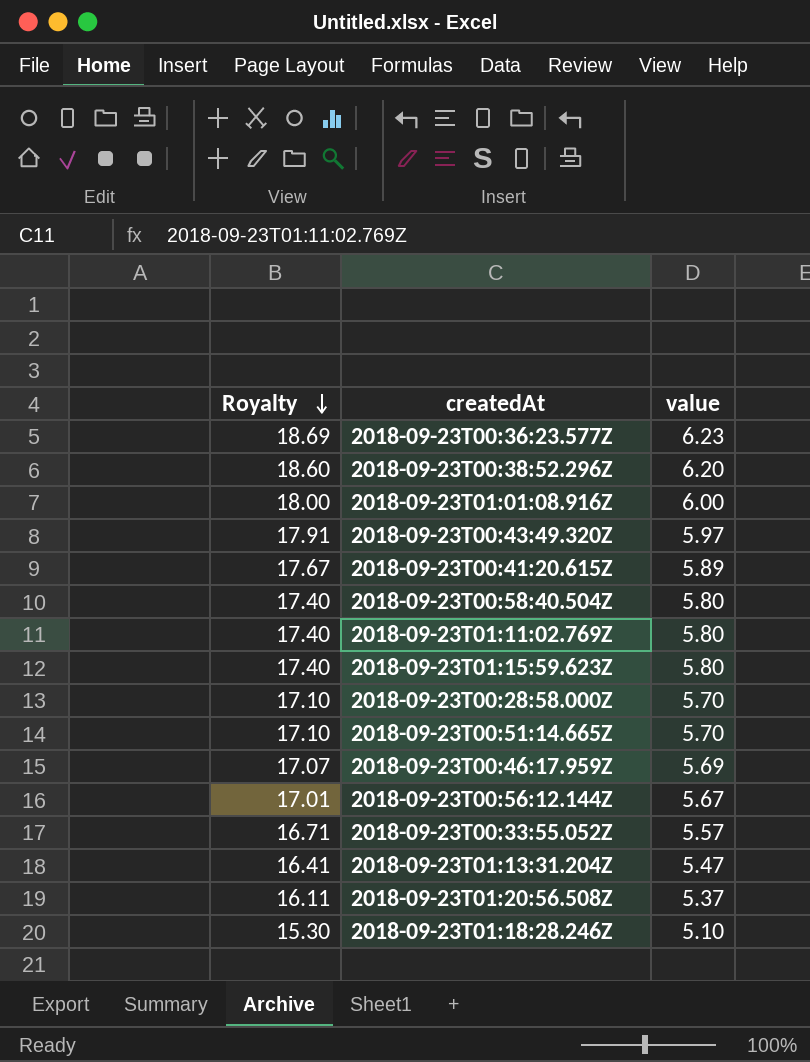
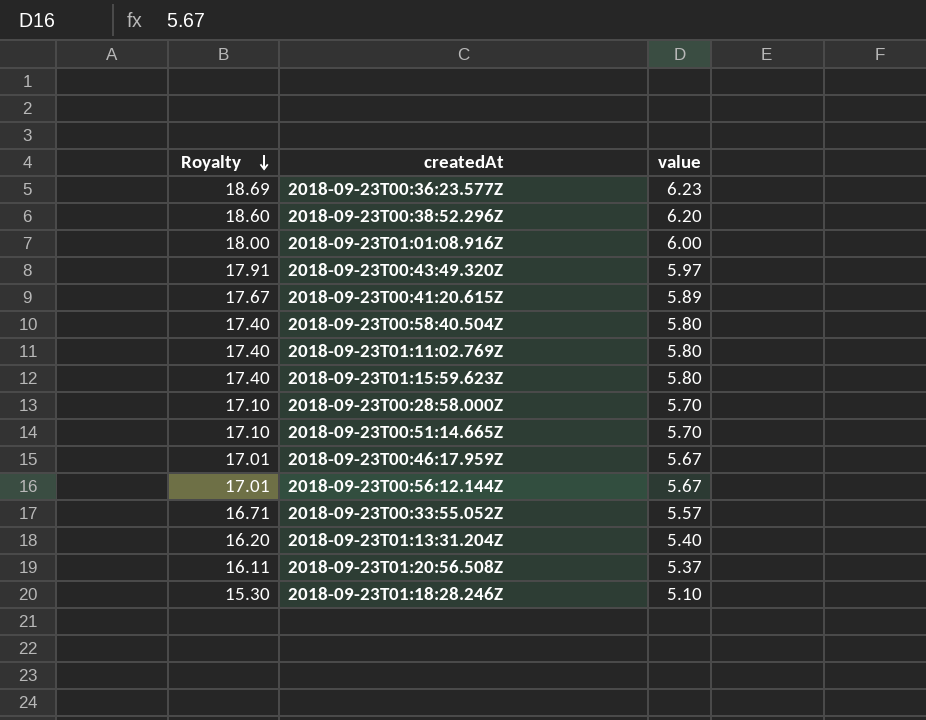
2018-09-23T00:46:17.959Z | Royalty: 17.07 -> 17.01
2018-09-23T00:46:17.959Z | value: 5.69 -> 5.67
2018-09-23T01:13:31.204Z | Royalty: 16.41 -> 16.20
2018-09-23T01:13:31.204Z | value: 5.47 -> 5.40

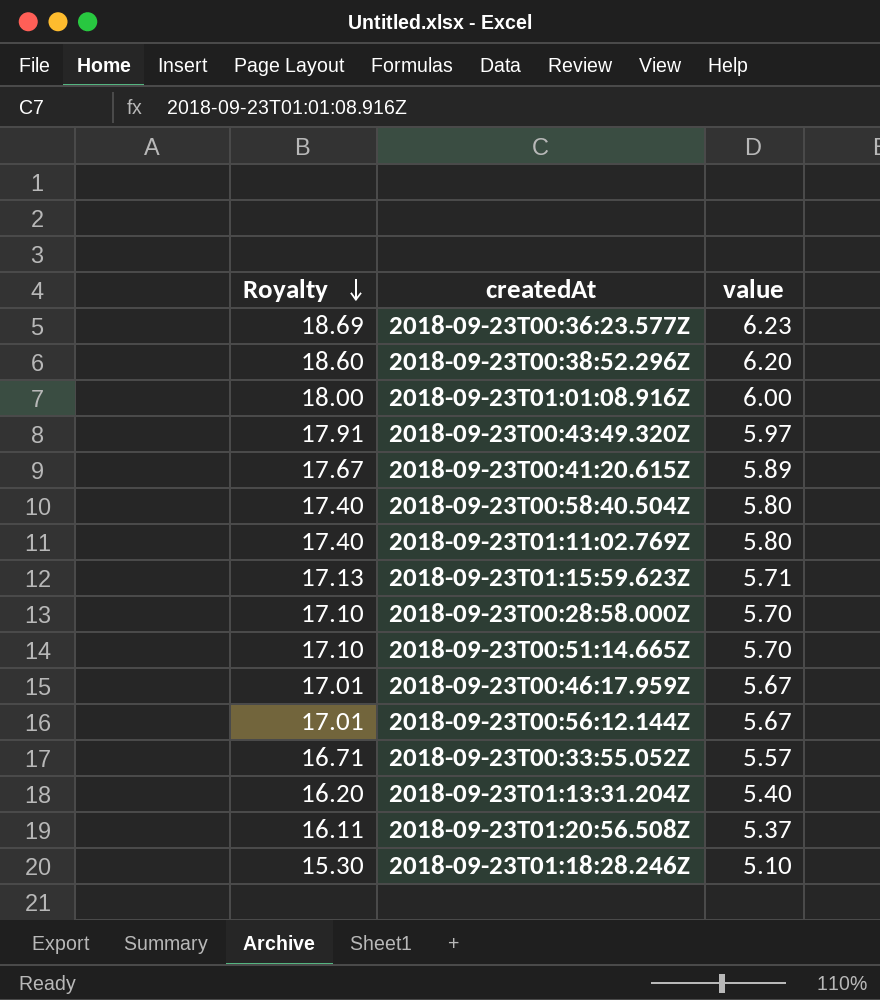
2018-09-23T01:15:59.623Z | Royalty: 17.40 -> 17.13
2018-09-23T01:15:59.623Z | value: 5.80 -> 5.71

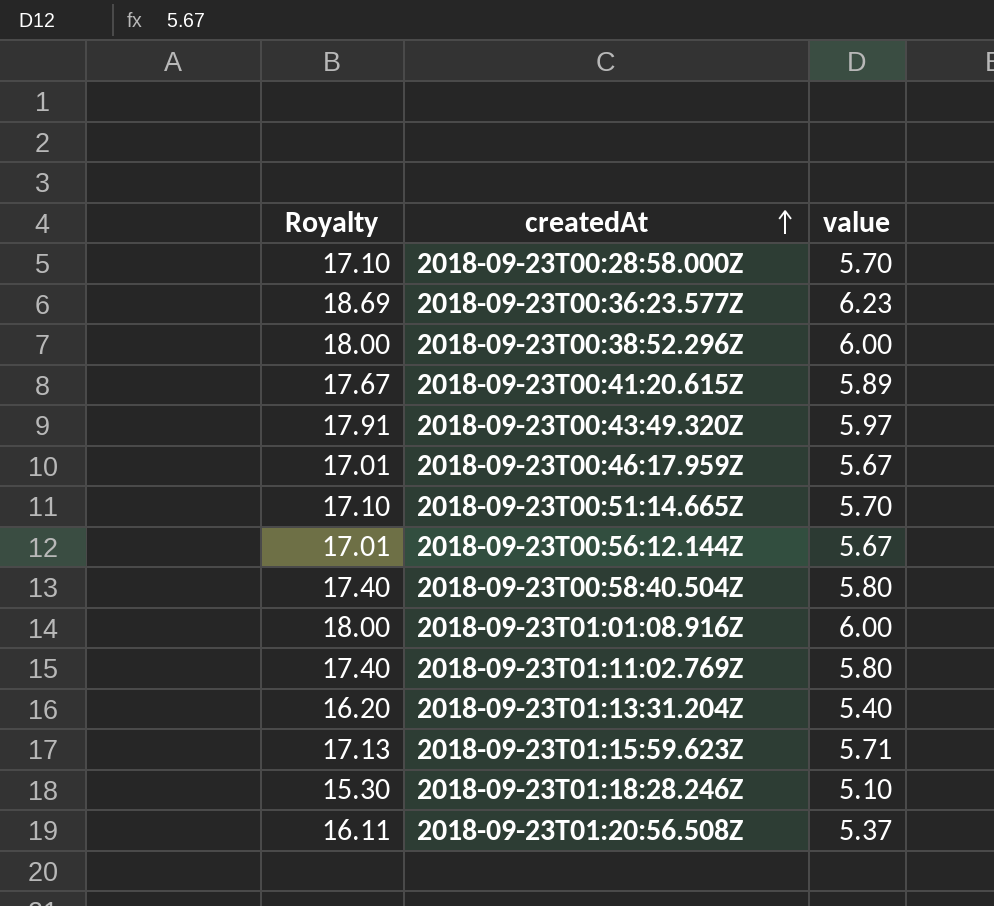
row order: Royalty descending -> createdAt ascending
row 2018-09-23T00:33:55.052Z: 16.71 | 5.57 -> none
2018-09-23T00:38:52.296Z | Royalty: 18.60 -> 18.00
2018-09-23T00:38:52.296Z | value: 6.20 -> 6.00

